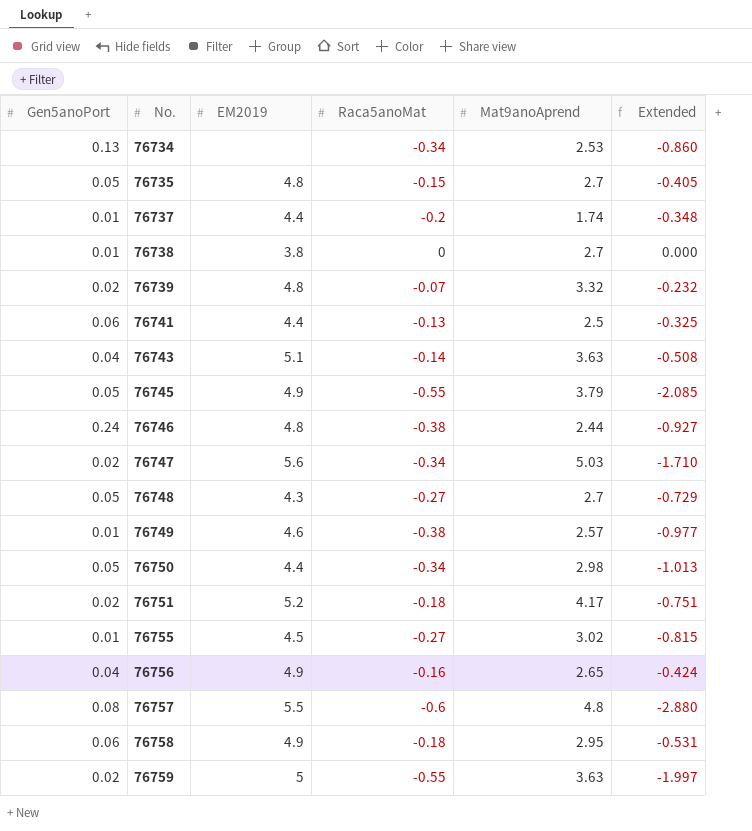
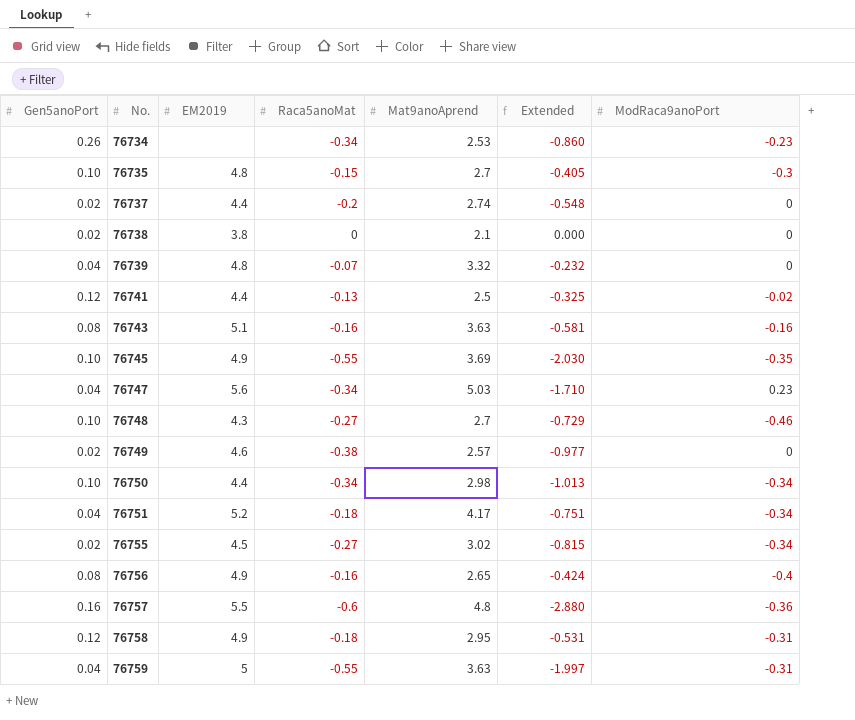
column ModRaca9anoPort | position: none -> 7
row 76746: 0.24 | 4.8 | -0.38 | 2.44 | -0.927 -> none
76734 | Gen5anoPort: 0.13 -> 0.26
76735 | Gen5anoPort: 0.05 -> 0.10
76737 | Gen5anoPort: 0.01 -> 0.02
76737 | Mat9anoAprend: 1.74 -> 2.74
76737 | Extended: -0.348 -> -0.548
76738 | Gen5anoPort: 0.01 -> 0.02
76738 | Mat9anoAprend: 2.7 -> 2.1
76739 | Gen5anoPort: 0.02 -> 0.04
76741 | Gen5anoPort: 0.06 -> 0.12
76743 | Gen5anoPort: 0.04 -> 0.08
76743 | Raca5anoMat: -0.14 -> -0.16
76743 | Extended: -0.508 -> -0.581
76745 | Gen5anoPort: 0.05 -> 0.10
76745 | Mat9anoAprend: 3.79 -> 3.69
76745 | Extended: -2.085 -> -2.030
76747 | Gen5anoPort: 0.02 -> 0.04
76748 | Gen5anoPort: 0.05 -> 0.10
76749 | Gen5anoPort: 0.01 -> 0.02
76750 | Gen5anoPort: 0.05 -> 0.10
76751 | Gen5anoPort: 0.02 -> 0.04
76755 | Gen5anoPort: 0.01 -> 0.02
76756 | Gen5anoPort: 0.04 -> 0.08
76757 | Gen5anoPort: 0.08 -> 0.16
76758 | Gen5anoPort: 0.06 -> 0.12
76759 | Gen5anoPort: 0.02 -> 0.04

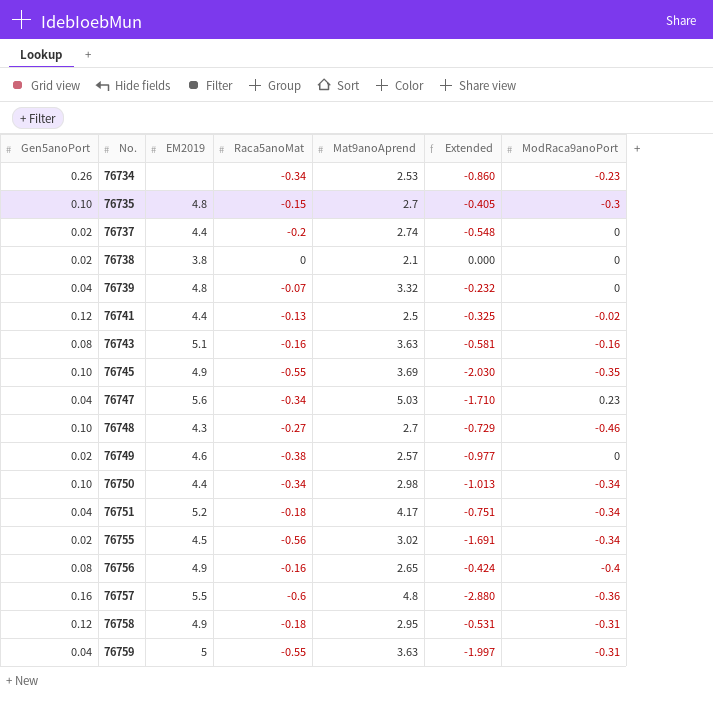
76755 | Raca5anoMat: -0.27 -> -0.56
76755 | Extended: -0.815 -> -1.691

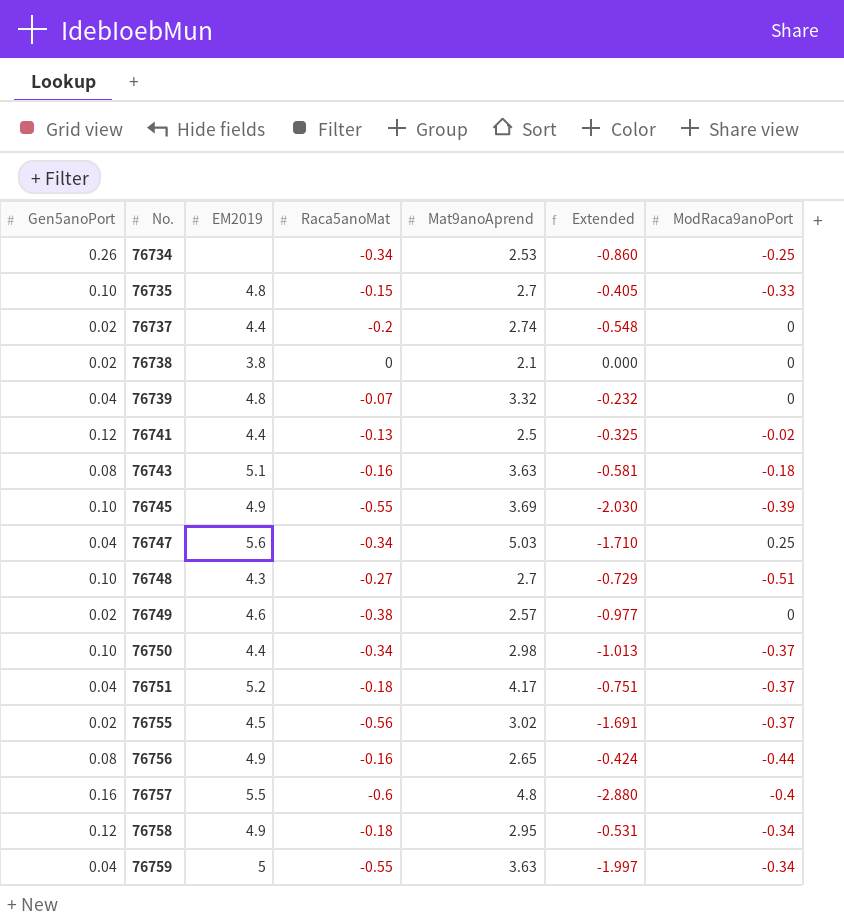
76734 | ModRaca9anoPort: -0.23 -> -0.25
76735 | ModRaca9anoPort: -0.3 -> -0.33
76743 | ModRaca9anoPort: -0.16 -> -0.18
76745 | ModRaca9anoPort: -0.35 -> -0.39
76747 | ModRaca9anoPort: 0.23 -> 0.25
76748 | ModRaca9anoPort: -0.46 -> -0.51
76750 | ModRaca9anoPort: -0.34 -> -0.37
76751 | ModRaca9anoPort: -0.34 -> -0.37
76755 | ModRaca9anoPort: -0.34 -> -0.37
76756 | ModRaca9anoPort: -0.4 -> -0.44
76757 | ModRaca9anoPort: -0.36 -> -0.4
76758 | ModRaca9anoPort: -0.31 -> -0.34
76759 | ModRaca9anoPort: -0.31 -> -0.34

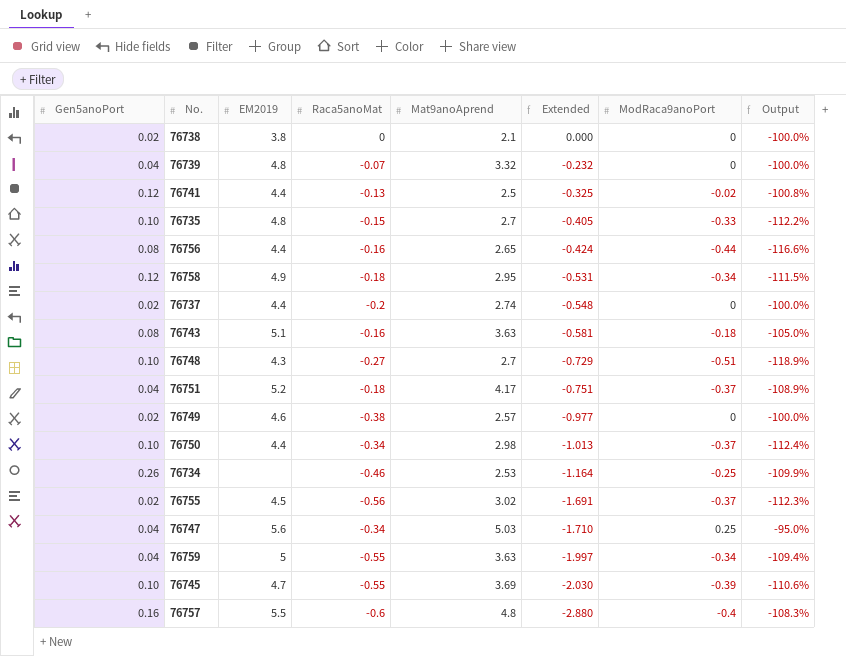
row order: No. ascending -> Extended descending
column Output | formula: none -> ([ModRaca9anoPort] - [Mat9anoAprend]) / [Mat9anoAprend]
76756 | EM2019: 4.9 -> 4.4
76734 | Raca5anoMat: -0.34 -> -0.46
76734 | Extended: -0.860 -> -1.164
76745 | EM2019: 4.9 -> 4.7

